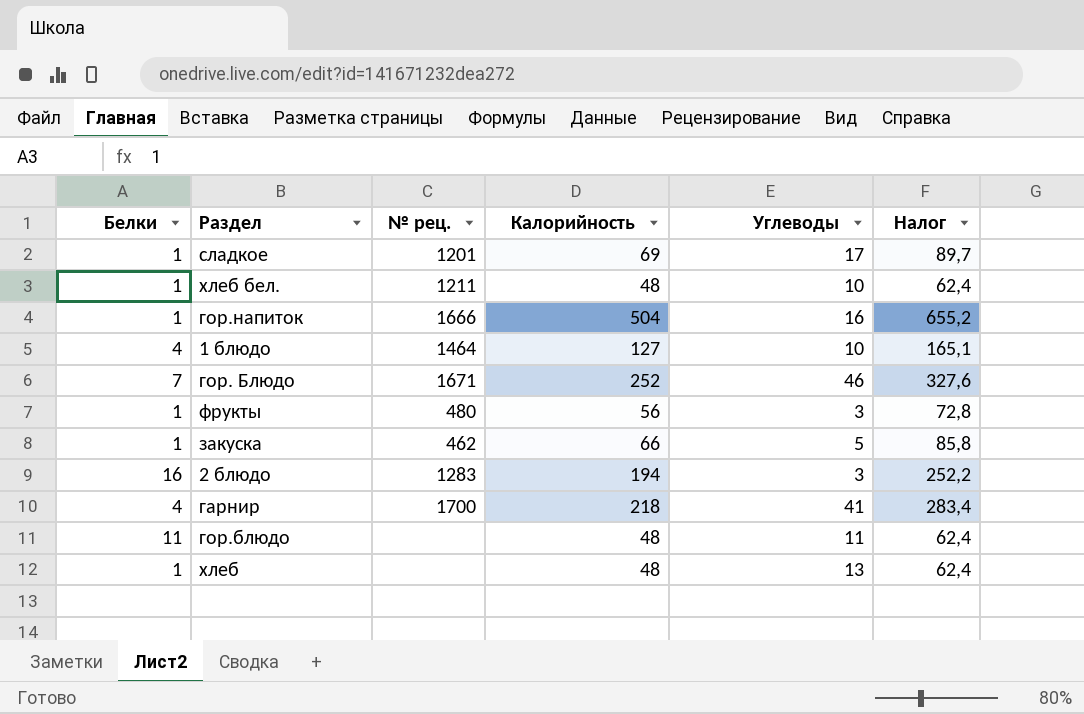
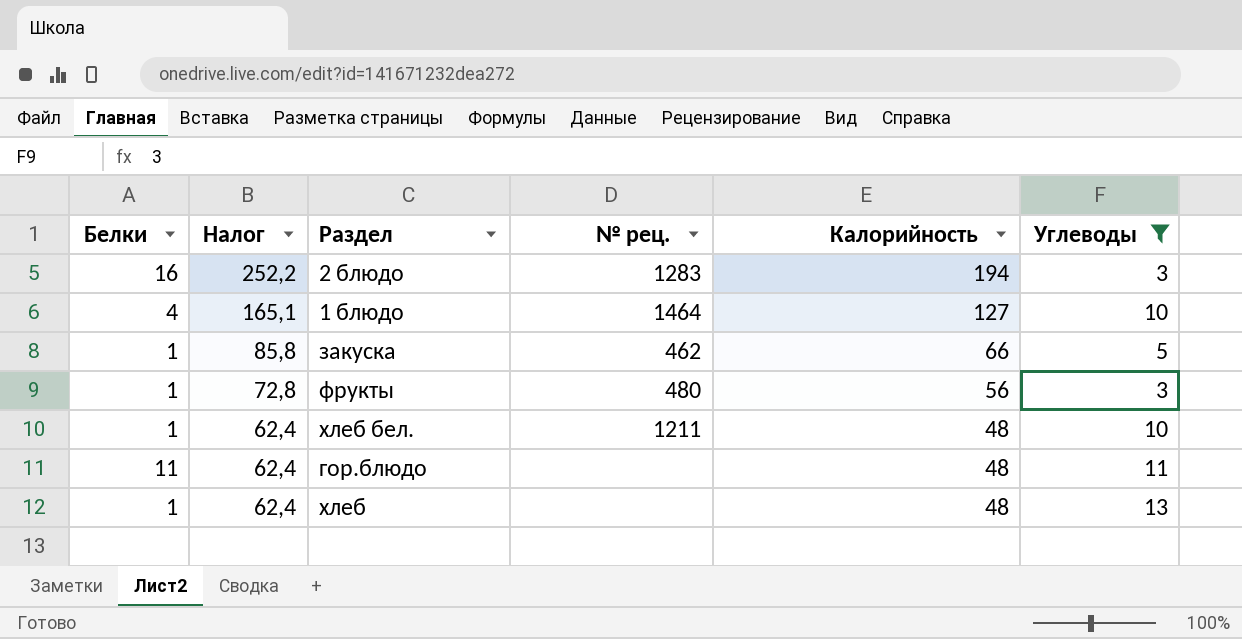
filter: none -> Углеводы <= 13
row order: none -> Налог descending
column Налог | position: 6 -> 2

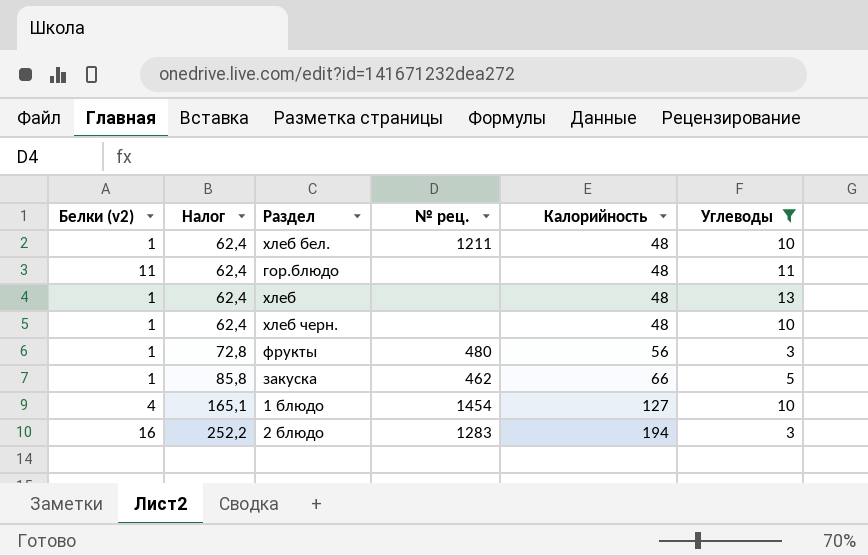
row order: Налог descending -> Налог ascending
column name: Белки -> Белки (v2)
row хлеб черн.: none -> 1 | 62,4 | none | 48 | 10
1 блюдо | № рец.: 1464 -> 1454

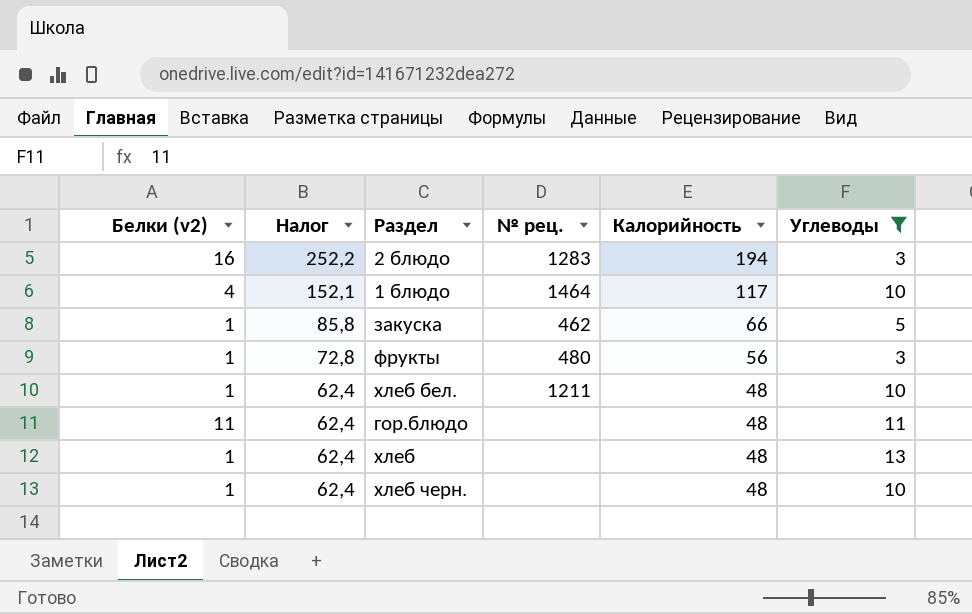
row order: Налог ascending -> Налог descending
1 блюдо | Налог: 165,1 -> 152,1
1 блюдо | № рец.: 1454 -> 1464
1 блюдо | Калорийность: 127 -> 117

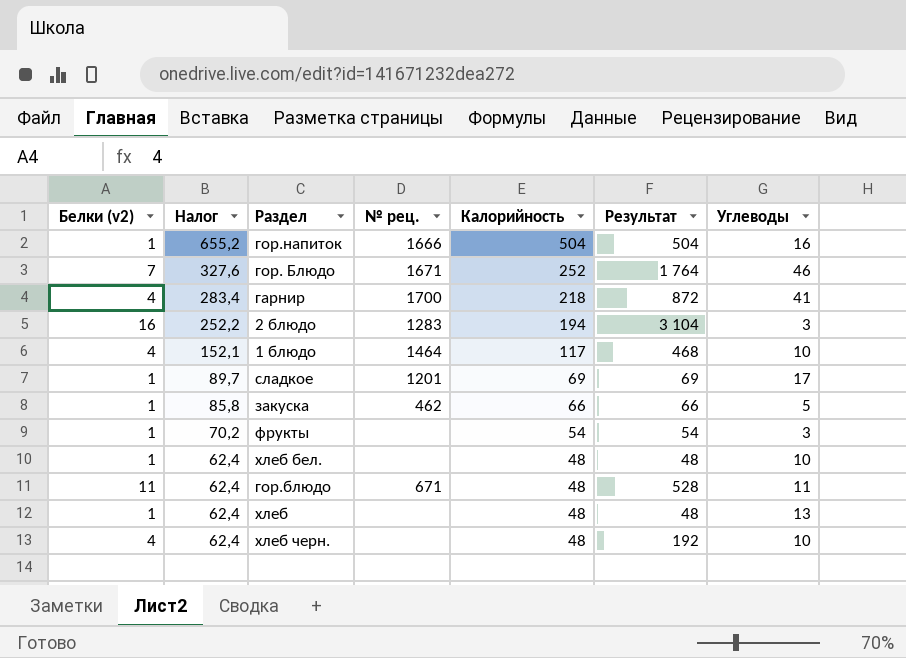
filter: Углеводы <= 13 -> none
column Результат | formula: none -> [Белки (v2)] * [Калорийность]
фрукты | Налог: 72,8 -> 70,2
фрукты | № рец.: 480 -> none
фрукты | Калорийность: 56 -> 54
хлеб бел. | № рец.: 1211 -> none
гор.блюдо | № рец.: none -> 671
хлеб черн. | Белки (v2): 1 -> 4

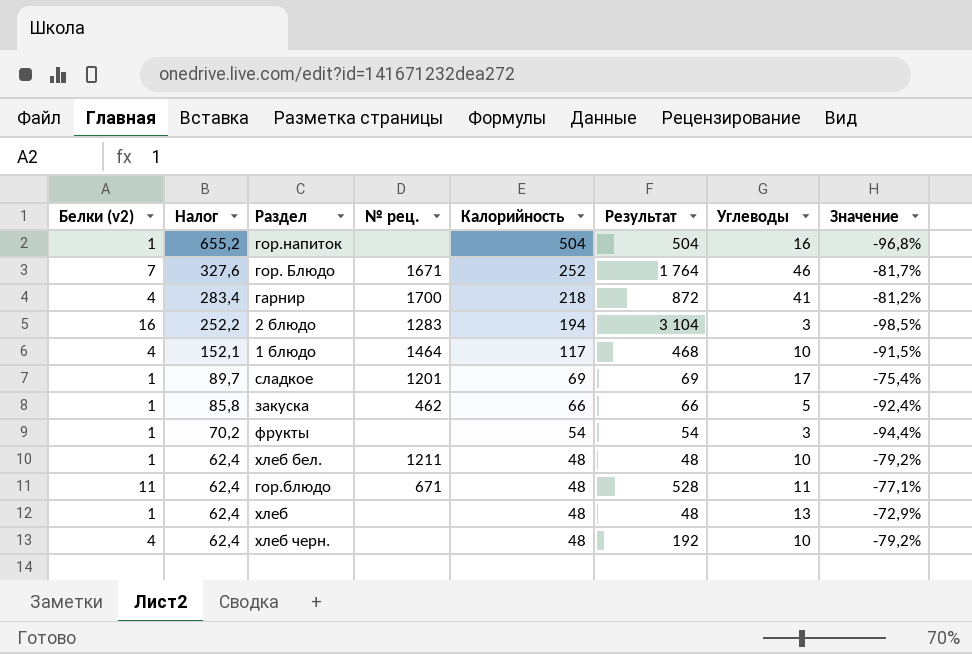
column Значение | formula: none -> ([Углеводы] - [Калорийность]) / [Калорийность]
гор.напиток | № рец.: 1666 -> none
хлеб бел. | № рец.: none -> 1211

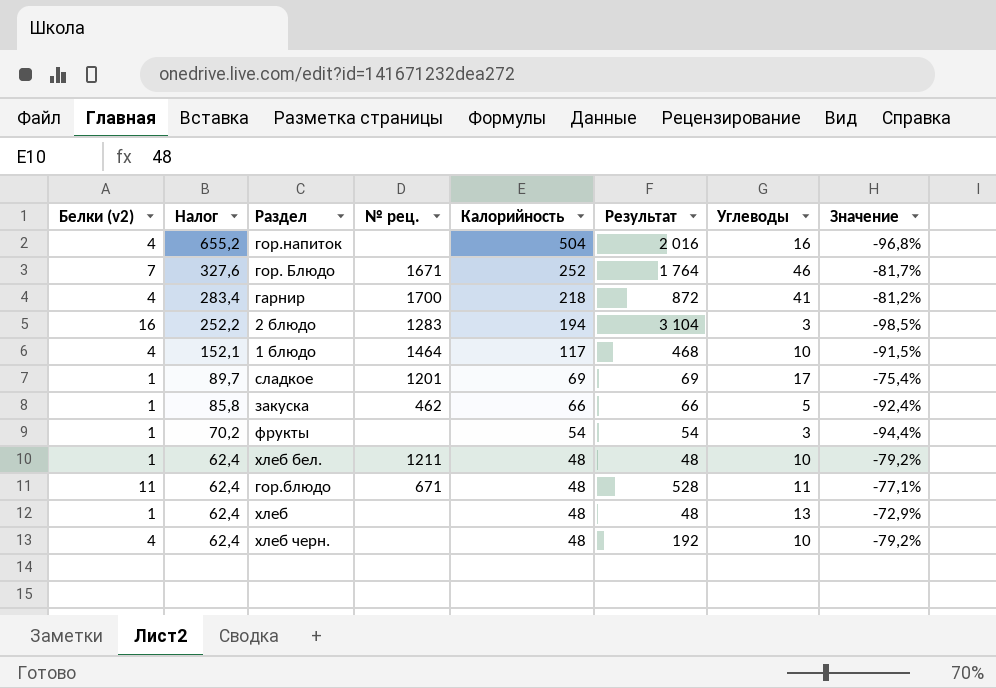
гор.напиток | Белки (v2): 1 -> 4
гор.напиток | Результат: 504 -> 2 016

